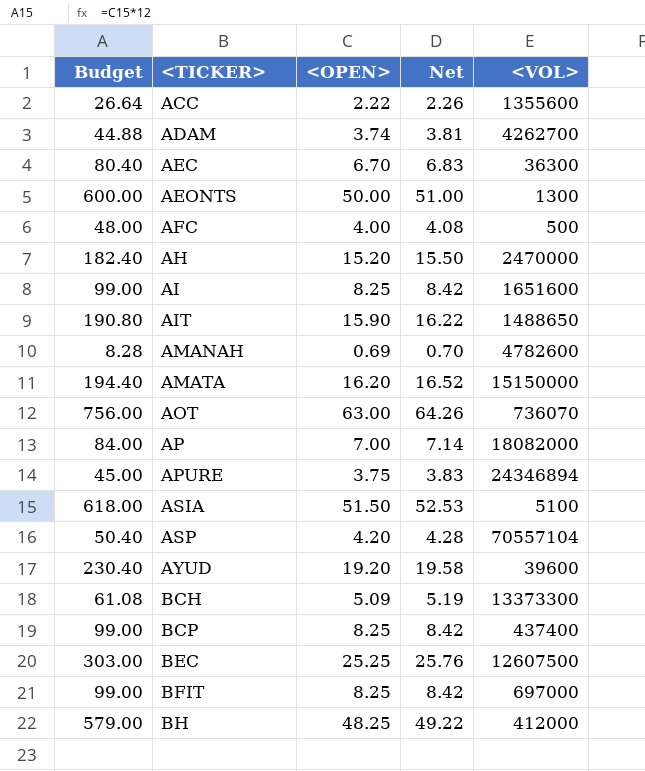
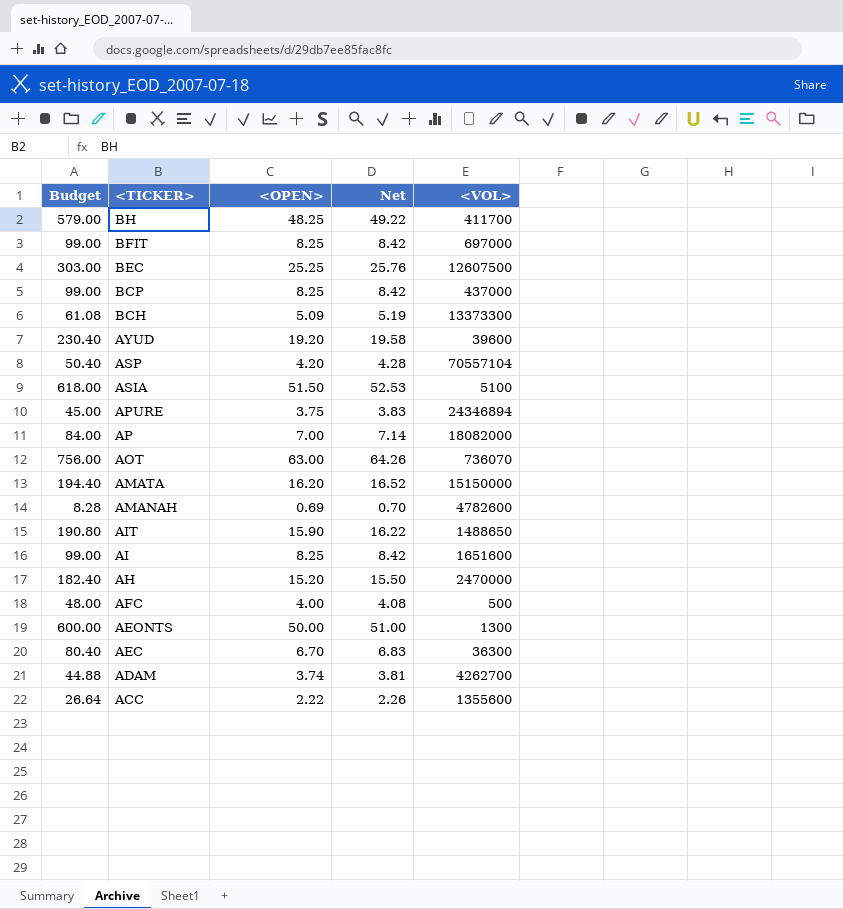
row order: <TICKER> ascending -> <TICKER> descending
BH | <VOL>: 412000 -> 411700
BCP | <VOL>: 437400 -> 437000

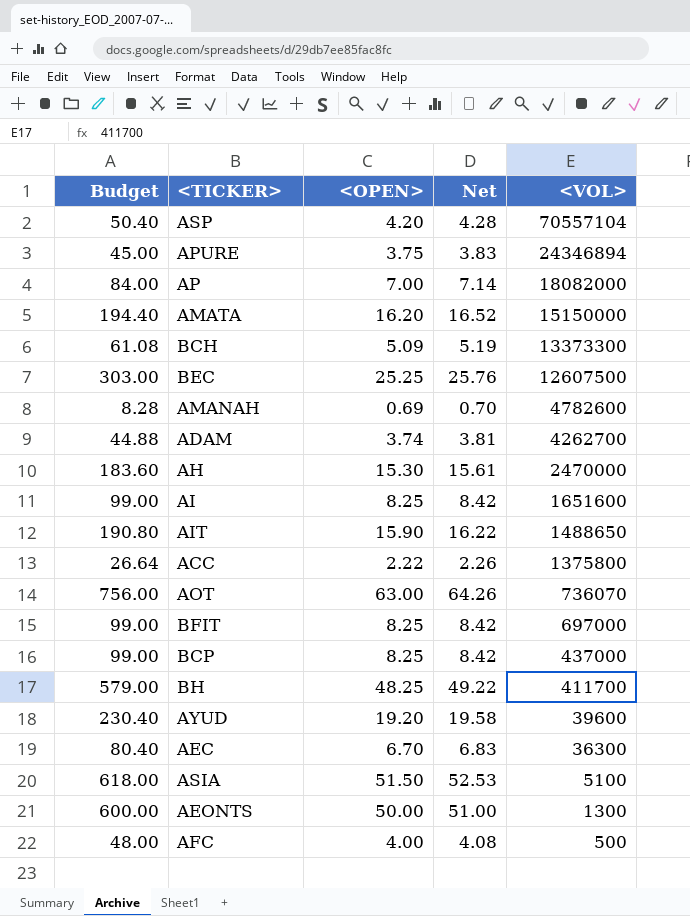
row order: <TICKER> descending -> <VOL> descending
AH | Budget: 182.40 -> 183.60
AH | <OPEN>: 15.20 -> 15.30
AH | Net: 15.50 -> 15.61
ACC | <VOL>: 1355600 -> 1375800

